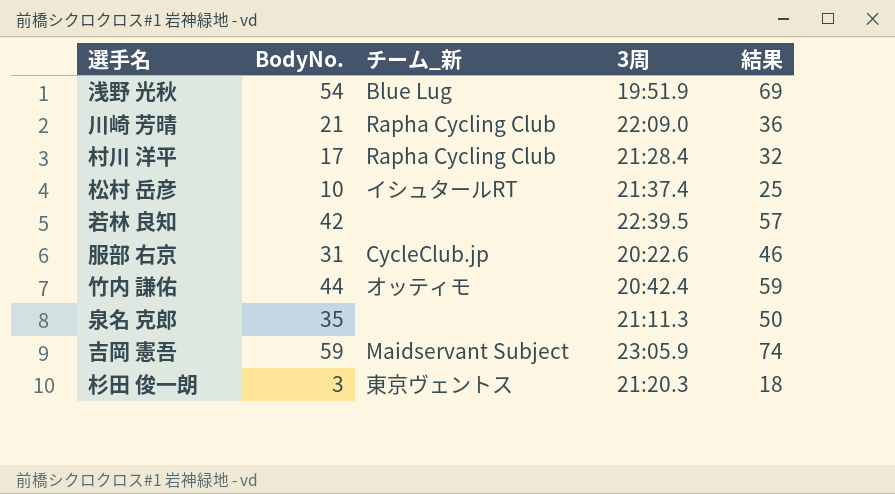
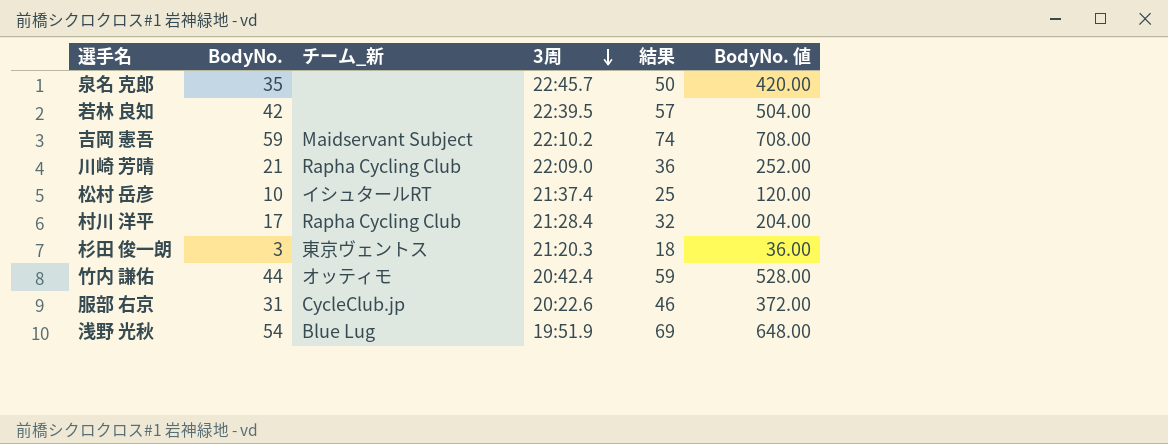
row order: none -> 3周 descending
column BodyNo. 値 | formula: none -> [BodyNo.] * 12
泉名 克郎 | 3周: 21:11.3 -> 22:45.7
吉岡 憲吾 | 3周: 23:05.9 -> 22:10.2

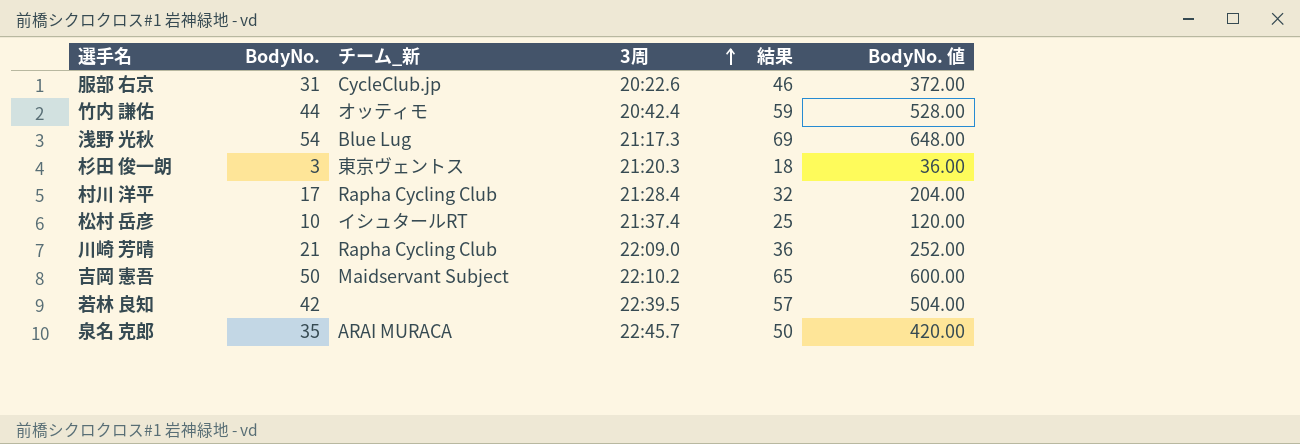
row order: 3周 descending -> 3周 ascending
浅野 光秋 | 3周: 19:51.9 -> 21:17.3
吉岡 憲吾 | BodyNo.: 59 -> 50
吉岡 憲吾 | 結果: 74 -> 65
吉岡 憲吾 | BodyNo. 値: 708.00 -> 600.00
泉名 克郎 | チーム_新: none -> ARAI MURACA

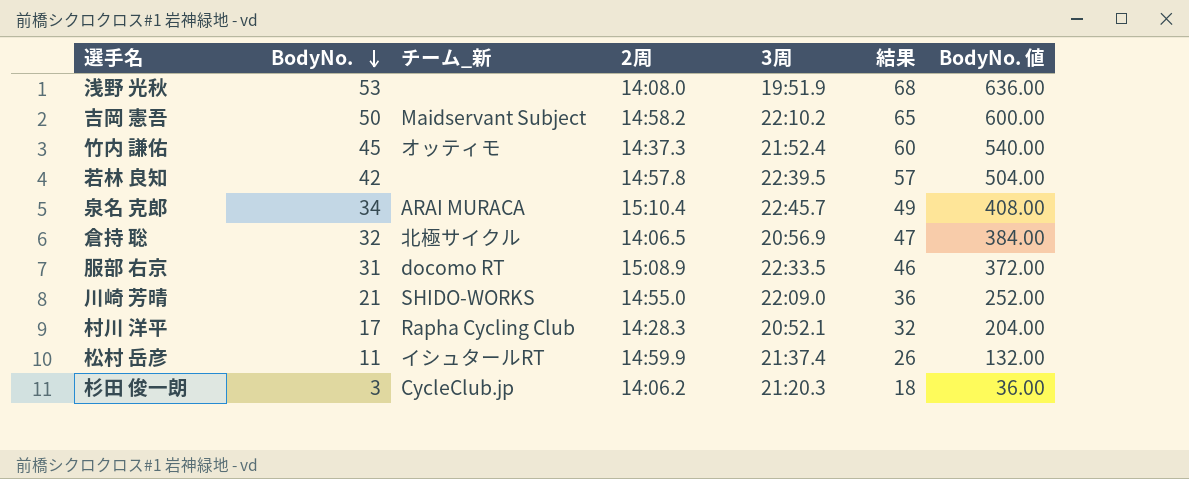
row order: 3周 ascending -> BodyNo. descending
column 2周 | position: none -> 4
浅野 光秋 | BodyNo.: 54 -> 53
浅野 光秋 | チーム_新: Blue Lug -> none
浅野 光秋 | 3周: 21:17.3 -> 19:51.9
浅野 光秋 | 結果: 69 -> 68
浅野 光秋 | BodyNo. 値: 648.00 -> 636.00
竹内 謙佑 | BodyNo.: 44 -> 45
竹内 謙佑 | 3周: 20:42.4 -> 21:52.4
竹内 謙佑 | 結果: 59 -> 60
竹内 謙佑 | BodyNo. 値: 528.00 -> 540.00
泉名 克郎 | BodyNo.: 35 -> 34
泉名 克郎 | 結果: 50 -> 49
泉名 克郎 | BodyNo. 値: 420.00 -> 408.00
row 倉持 聡: none -> 32 | 北極サイクル | 14:06.5 | 20:56.9 | 47 | 384.00
服部 右京 | チーム_新: CycleClub.jp -> docomo RT
服部 右京 | 3周: 20:22.6 -> 22:33.5
川崎 芳晴 | チーム_新: Rapha Cycling Club -> SHIDO-WORKS
村川 洋平 | 3周: 21:28.4 -> 20:52.1
松村 岳彦 | BodyNo.: 10 -> 11
松村 岳彦 | 結果: 25 -> 26
松村 岳彦 | BodyNo. 値: 120.00 -> 132.00
杉田 俊一朗 | チーム_新: 東京ヴェントス -> CycleClub.jp

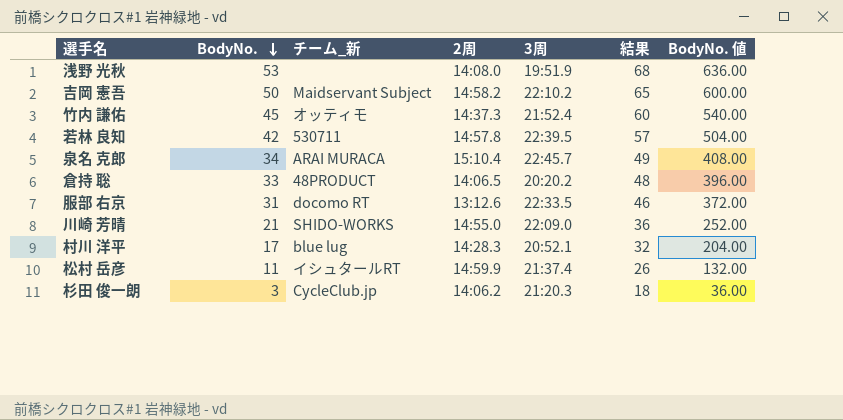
若林 良知 | チーム_新: none -> 530711
倉持 聡 | BodyNo.: 32 -> 33
倉持 聡 | チーム_新: 北極サイクル -> 48PRODUCT
倉持 聡 | 3周: 20:56.9 -> 20:20.2
倉持 聡 | 結果: 47 -> 48
倉持 聡 | BodyNo. 値: 384.00 -> 396.00
服部 右京 | 2周: 15:08.9 -> 13:12.6
村川 洋平 | チーム_新: Rapha Cycling Club -> blue lug

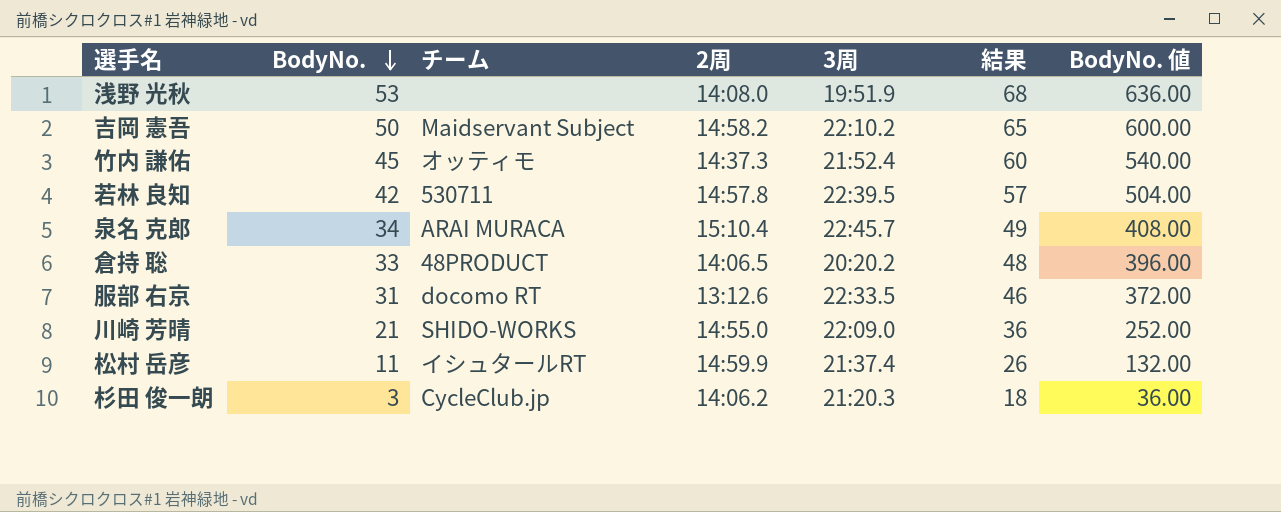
column name: チーム_新 -> チーム
row 村川 洋平: 17 | blue lug | 14:28.3 | 20:52.1 | 32 | 204.00 -> none

